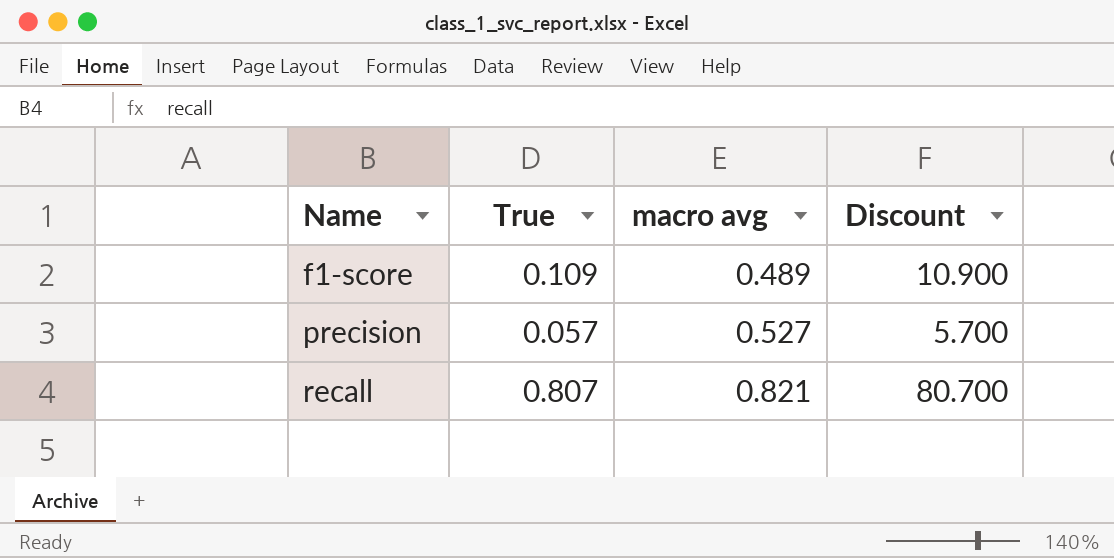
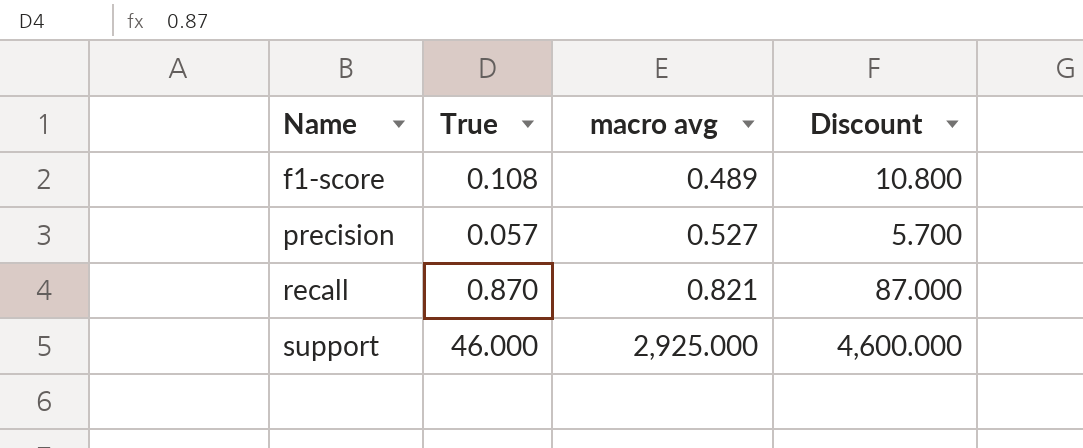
f1-score | True: 0.109 -> 0.108
f1-score | Discount: 10.900 -> 10.800
recall | True: 0.807 -> 0.870
recall | Discount: 80.700 -> 87.000
row support: none -> 46.000 | 2,925.000 | 4,600.000

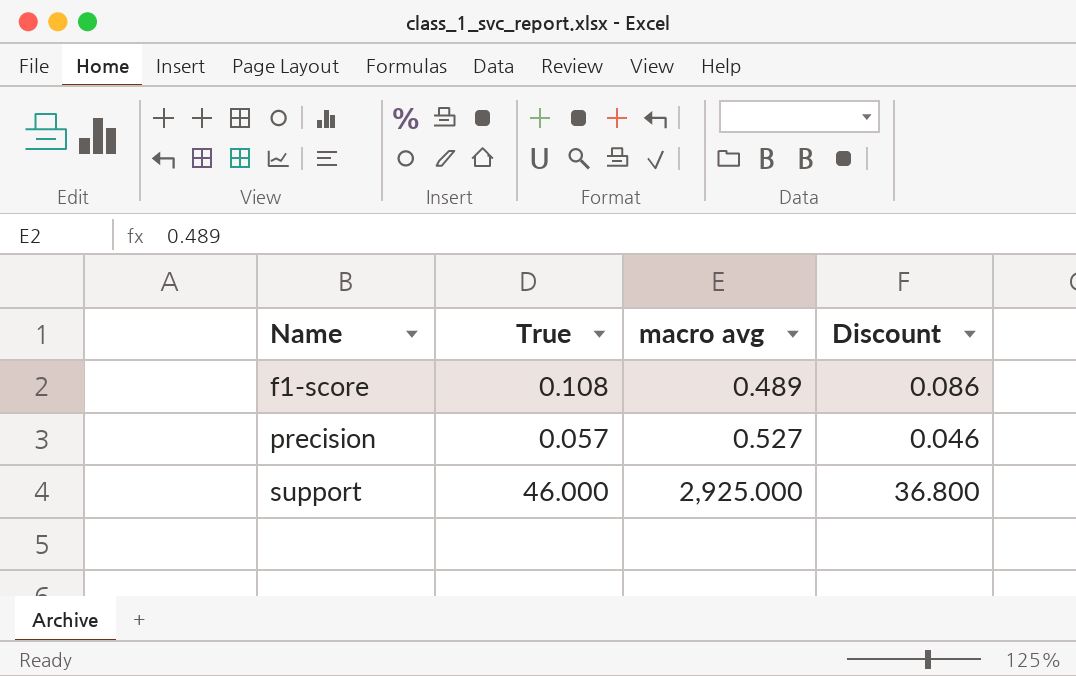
column Discount | formula: [True] * 100 -> [True] * 0.8
row recall: 0.870 | 0.821 | 87.000 -> none

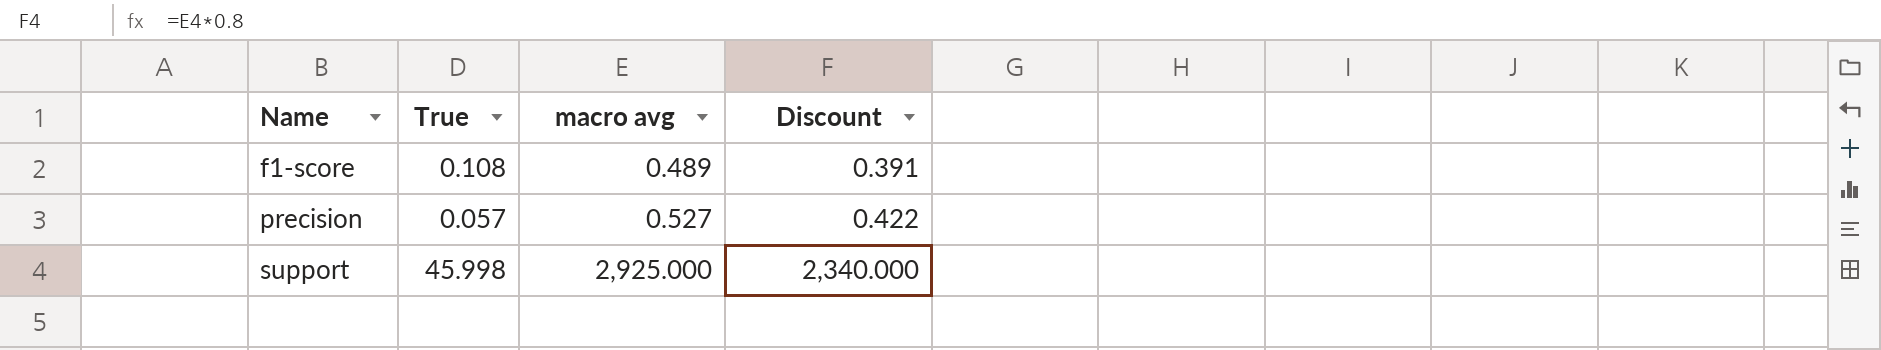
column Discount | formula: [True] * 0.8 -> [macro avg] * 0.8
support | True: 46.000 -> 45.998

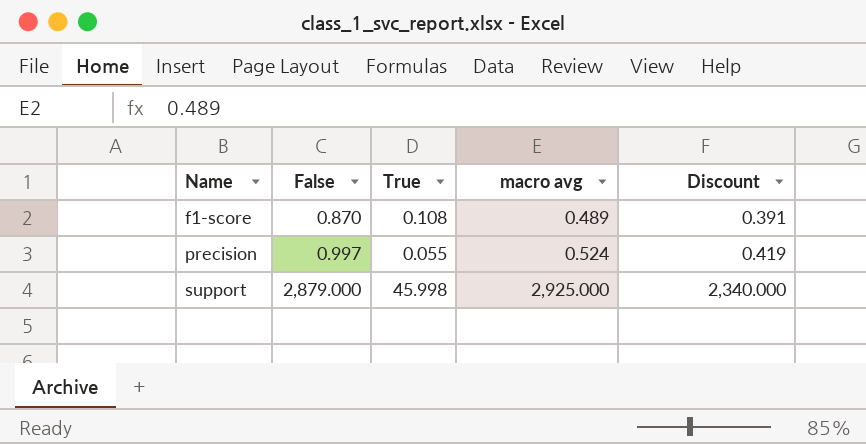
column False | position: none -> 2
precision | True: 0.057 -> 0.055
precision | macro avg: 0.527 -> 0.524
precision | Discount: 0.422 -> 0.419

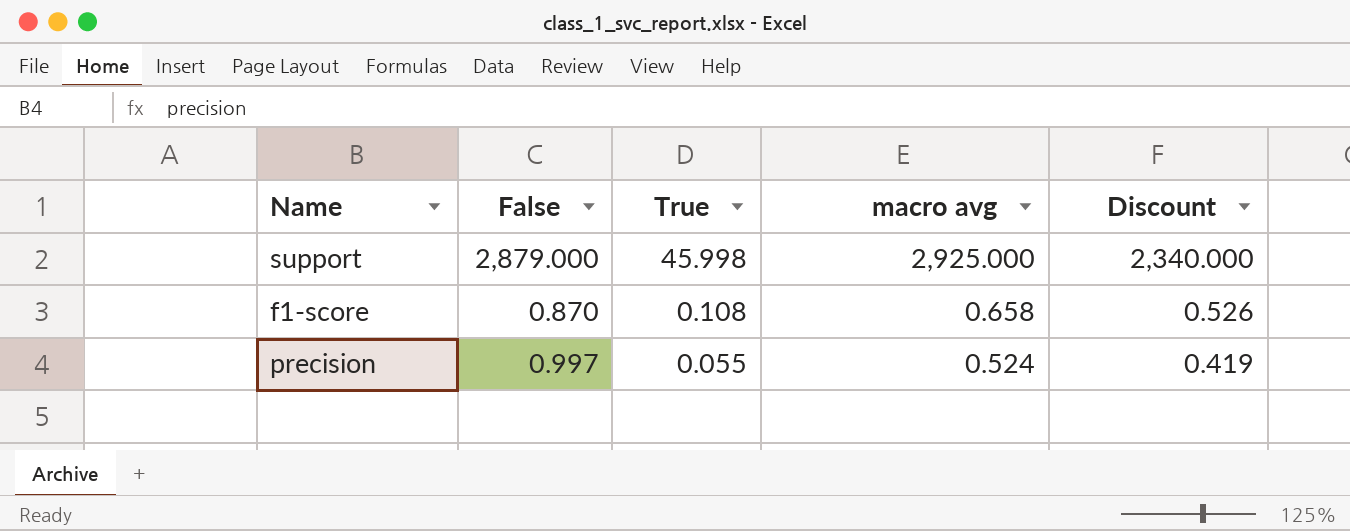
row order: Name ascending -> True descending
f1-score | macro avg: 0.489 -> 0.658
f1-score | Discount: 0.391 -> 0.526

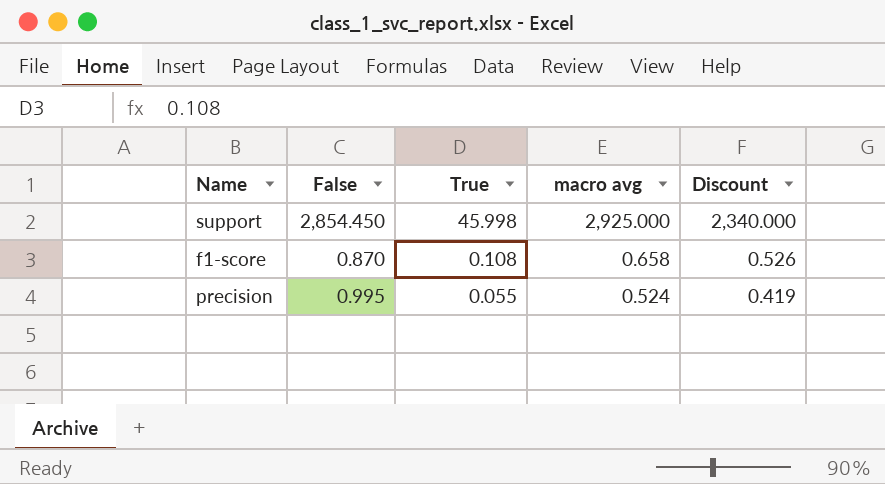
support | False: 2,879.000 -> 2,854.450
precision | False: 0.997 -> 0.995

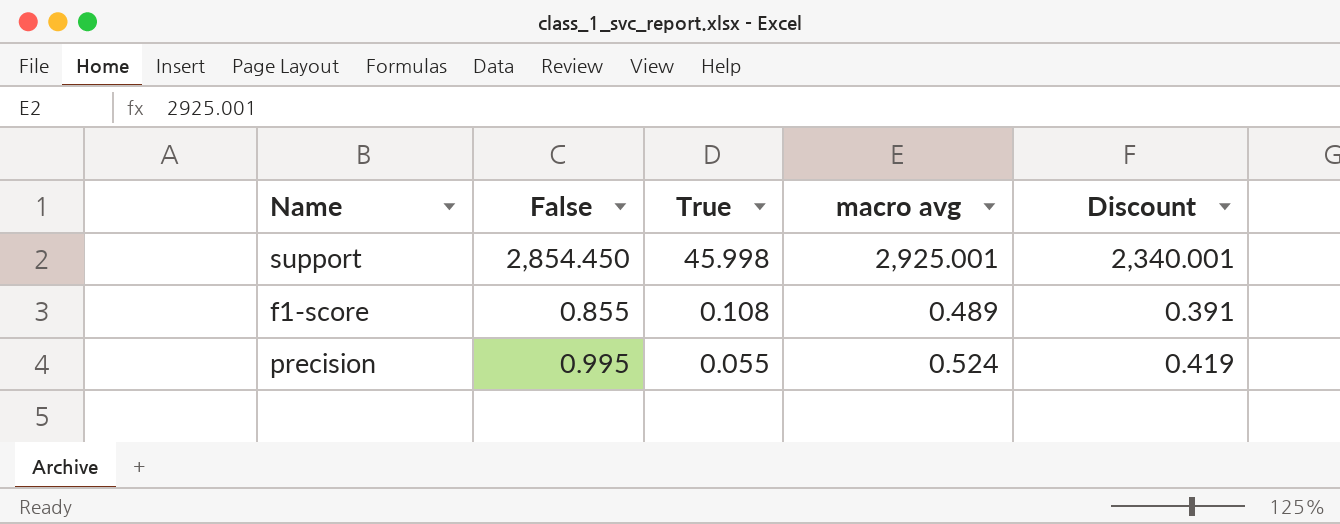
support | macro avg: 2,925.000 -> 2,925.001
support | Discount: 2,340.000 -> 2,340.001
f1-score | False: 0.870 -> 0.855
f1-score | macro avg: 0.658 -> 0.489
f1-score | Discount: 0.526 -> 0.391

